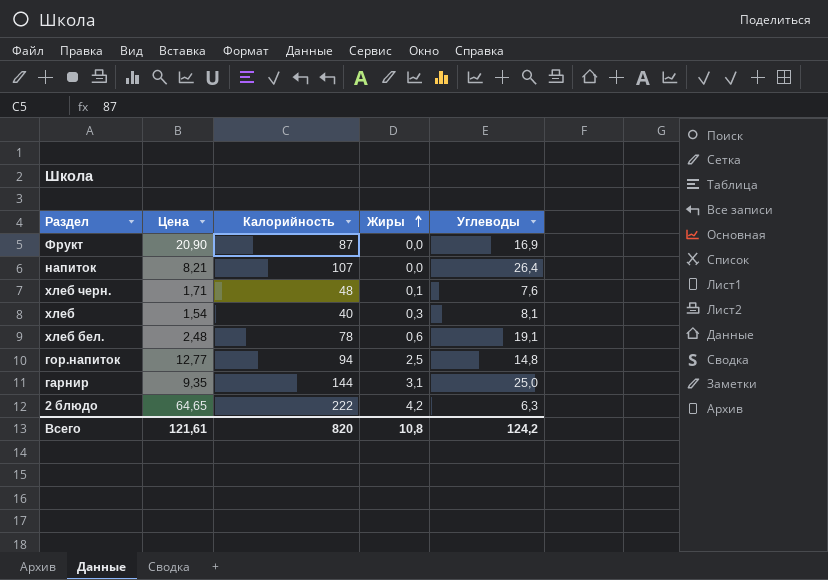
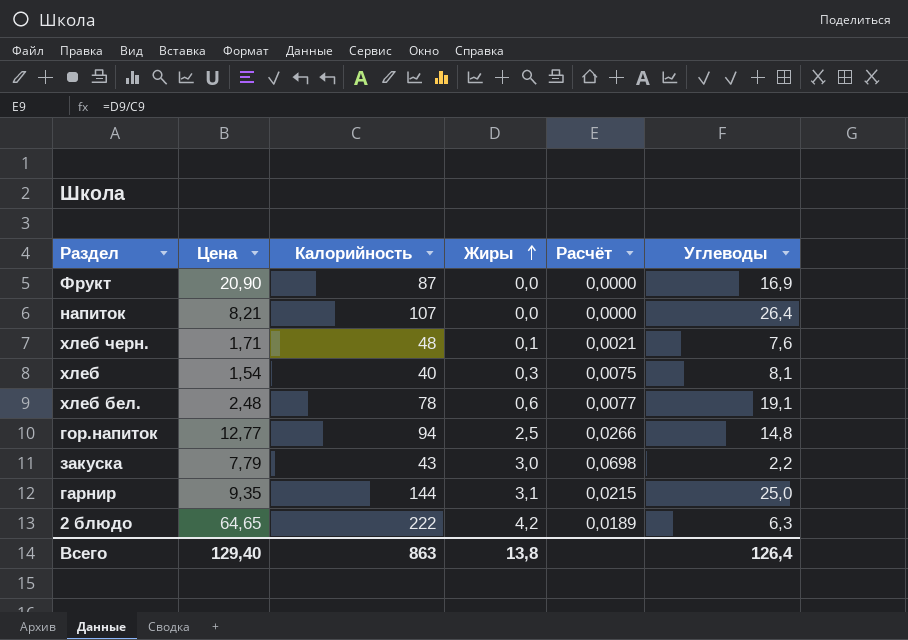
column Расчёт | formula: none -> [Жиры] / [Калорийность]
row закуска: none -> 7,79 | 43 | 3,0 | 0,0698 | 2,2
Всего | Цена: 121,61 -> 129,40
Всего | Калорийность: 820 -> 863
Всего | Жиры: 10,8 -> 13,8
Всего | Углеводы: 124,2 -> 126,4

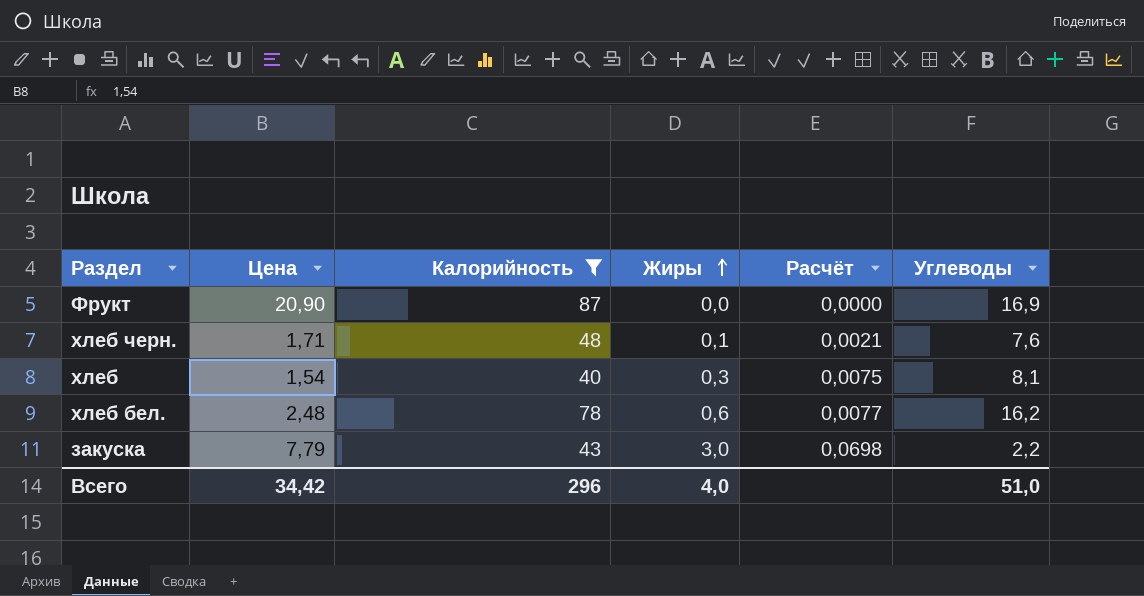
filter: none -> Калорийность <= 87
хлеб бел. | Углеводы: 19,1 -> 16,2
Всего | Цена: 129,40 -> 34,42
Всего | Калорийность: 863 -> 296
Всего | Жиры: 13,8 -> 4,0
Всего | Углеводы: 126,4 -> 51,0

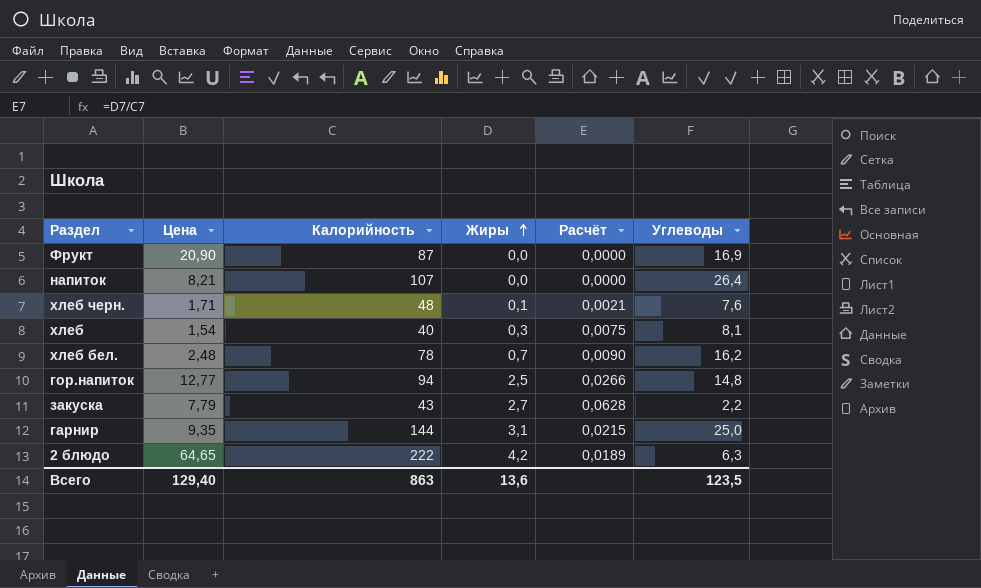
filter: Калорийность <= 87 -> none
хлеб бел. | Жиры: 0,6 -> 0,7
хлеб бел. | Расчёт: 0,0077 -> 0,0090
закуска | Жиры: 3,0 -> 2,7
закуска | Расчёт: 0,0698 -> 0,0628
Всего | Цена: 34,42 -> 129,40
Всего | Калорийность: 296 -> 863
Всего | Жиры: 4,0 -> 13,6
Всего | Углеводы: 51,0 -> 123,5

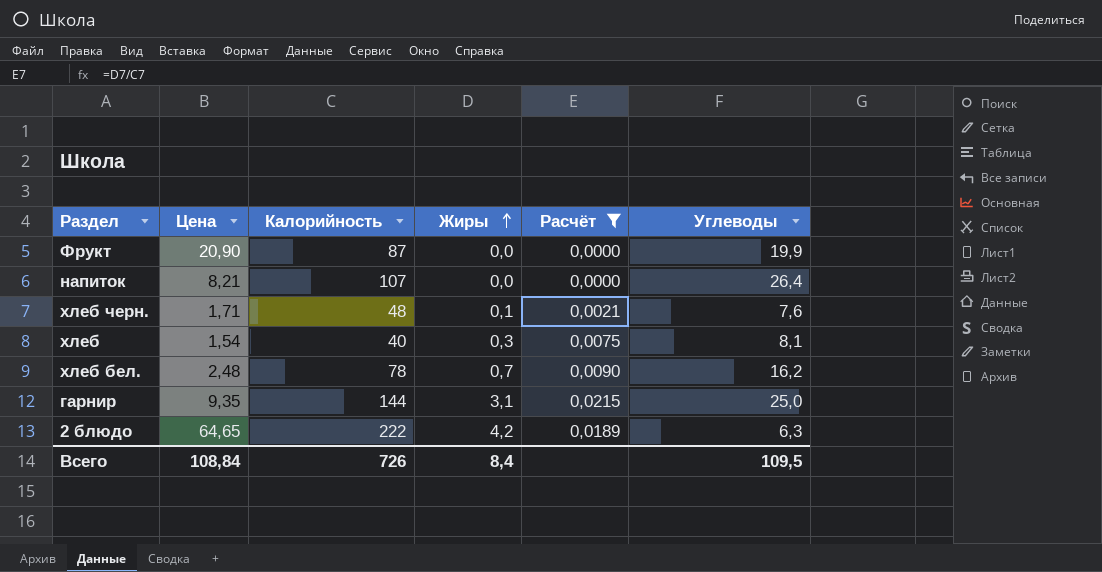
filter: none -> Расчёт <= 0,0215
Фрукт | Углеводы: 16,9 -> 19,9
Всего | Цена: 129,40 -> 108,84
Всего | Калорийность: 863 -> 726
Всего | Жиры: 13,6 -> 8,4
Всего | Углеводы: 123,5 -> 109,5

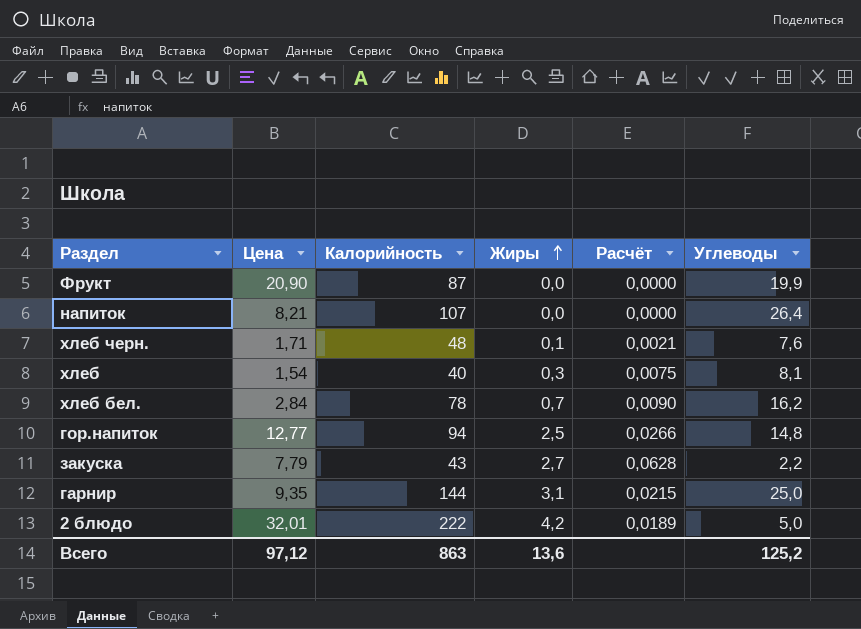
filter: Расчёт <= 0,0215 -> none
хлеб бел. | Цена: 2,48 -> 2,84
2 блюдо | Цена: 64,65 -> 32,01
2 блюдо | Углеводы: 6,3 -> 5,0
Всего | Цена: 108,84 -> 97,12
Всего | Калорийность: 726 -> 863
Всего | Жиры: 8,4 -> 13,6
Всего | Углеводы: 109,5 -> 125,2

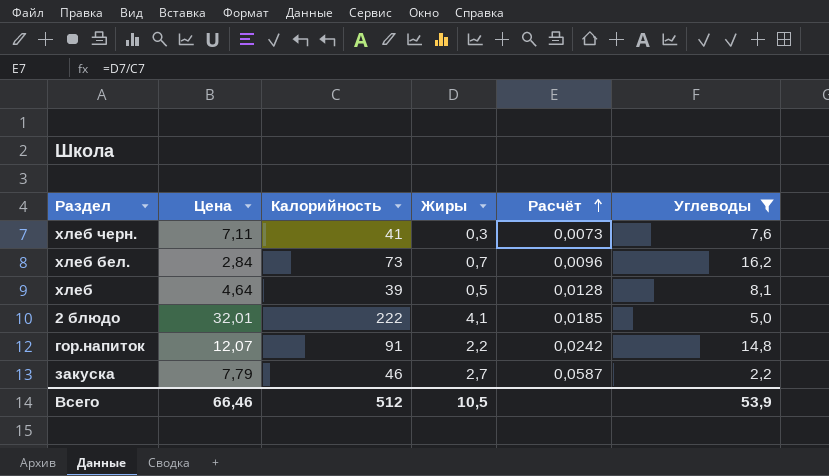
filter: none -> Углеводы <= 16,2
row order: Жиры ascending -> Расчёт ascending
хлеб черн. | Цена: 1,71 -> 7,11
хлеб черн. | Калорийность: 48 -> 41
хлеб черн. | Жиры: 0,1 -> 0,3
хлеб черн. | Расчёт: 0,0021 -> 0,0073
хлеб бел. | Калорийность: 78 -> 73
хлеб бел. | Расчёт: 0,0090 -> 0,0096
хлеб | Цена: 1,54 -> 4,64
хлеб | Калорийность: 40 -> 39
хлеб | Жиры: 0,3 -> 0,5
хлеб | Расчёт: 0,0075 -> 0,0128
2 блюдо | Жиры: 4,2 -> 4,1
2 блюдо | Расчёт: 0,0189 -> 0,0185
гор.напиток | Цена: 12,77 -> 12,07
гор.напиток | Калорийность: 94 -> 91
гор.напиток | Жиры: 2,5 -> 2,2
гор.напиток | Расчёт: 0,0266 -> 0,0242
закуска | Калорийность: 43 -> 46
закуска | Расчёт: 0,0628 -> 0,0587
Всего | Цена: 97,12 -> 66,46
Всего | Калорийность: 863 -> 512
Всего | Жиры: 13,6 -> 10,5
Всего | Углеводы: 125,2 -> 53,9

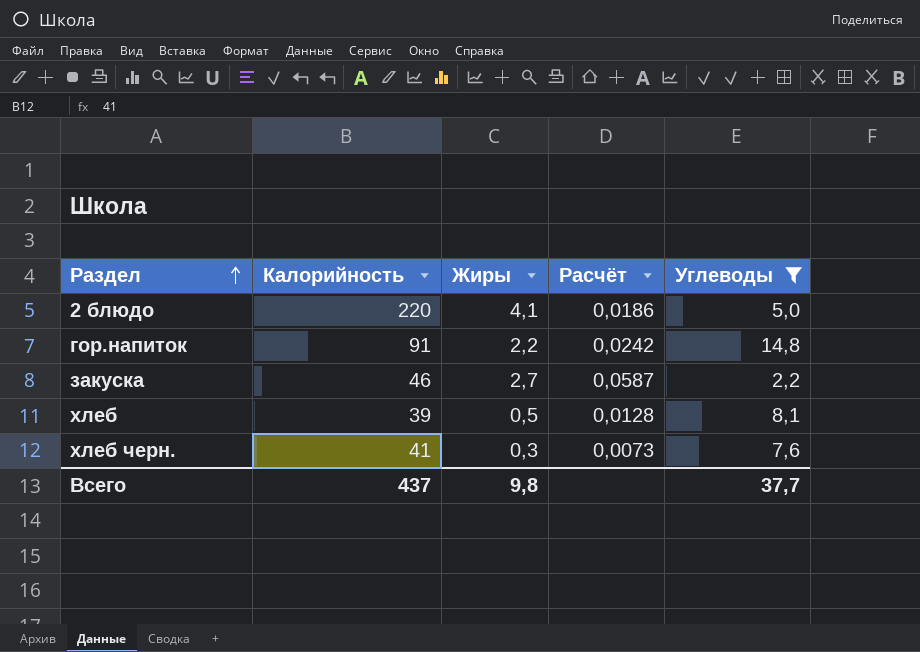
row order: Расчёт ascending -> Раздел ascending
column Цена | position: 2 -> none
row хлеб бел.: 2,84 | 73 | 0,7 | 0,0096 | 16,2 -> none
2 блюдо | Калорийность: 222 -> 220
2 блюдо | Расчёт: 0,0185 -> 0,0186
Всего | Калорийность: 512 -> 437
Всего | Жиры: 10,5 -> 9,8
Всего | Углеводы: 53,9 -> 37,7

